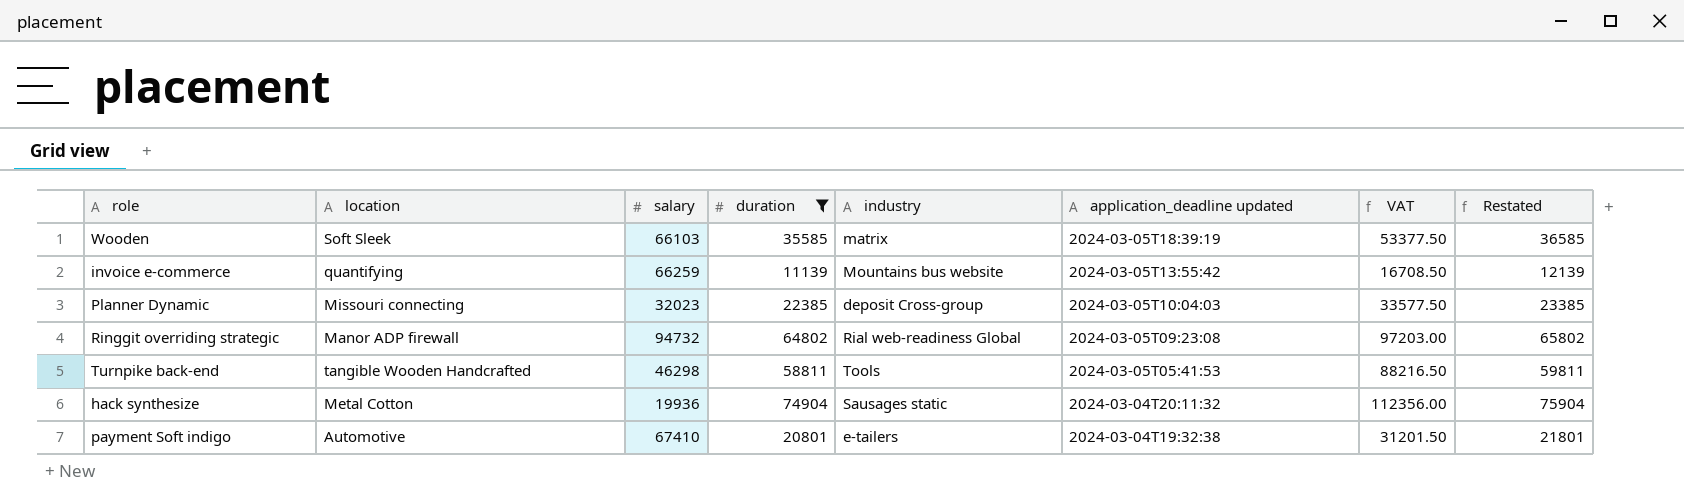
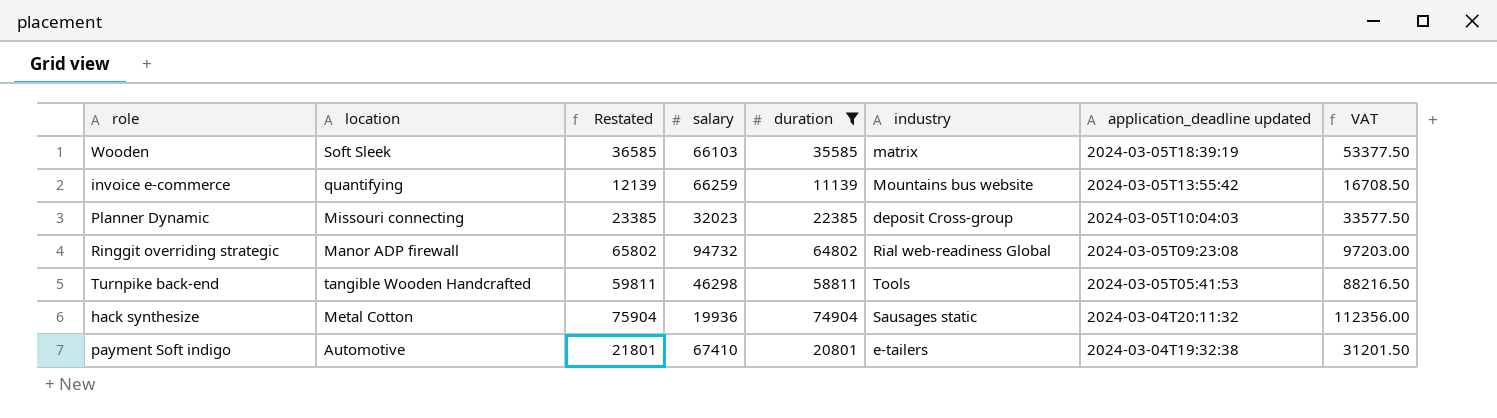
column Restated | position: 8 -> 3

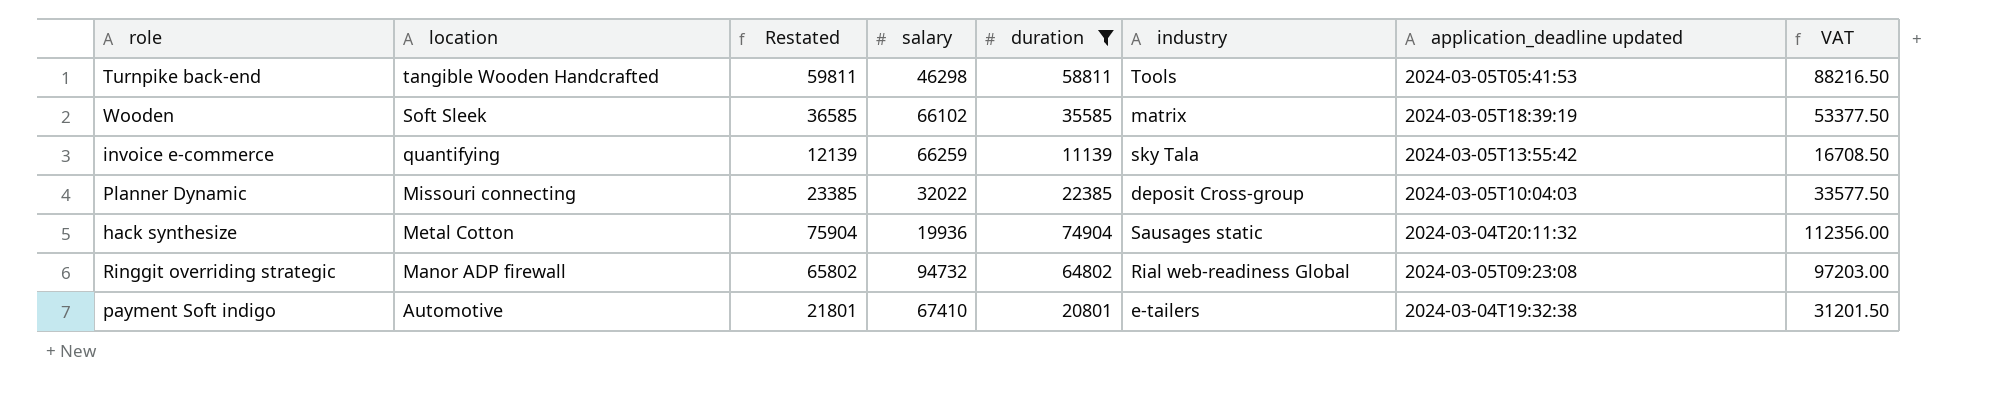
row order: application_deadline updated descending -> location descending
Wooden | salary: 66103 -> 66102
invoice e-commerce | industry: Mountains bus website -> sky Tala
Planner Dynamic | salary: 32023 -> 32022

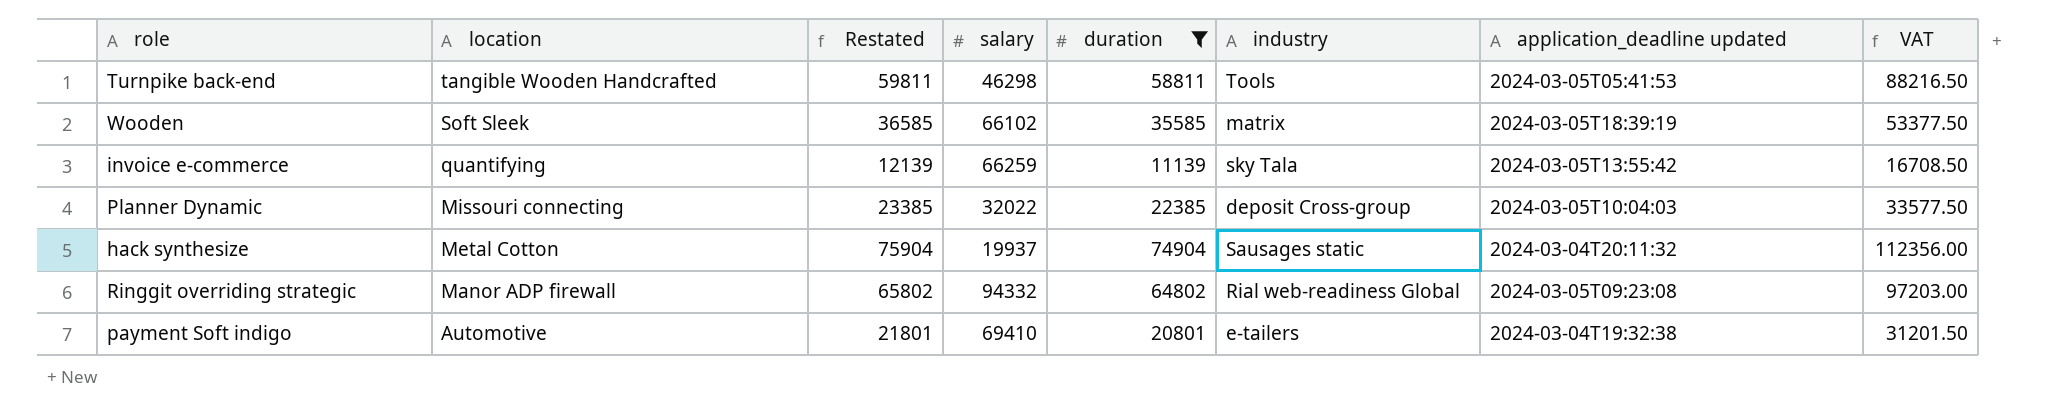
hack synthesize | salary: 19936 -> 19937
Ringgit overriding strategic | salary: 94732 -> 94332
payment Soft indigo | salary: 67410 -> 69410

